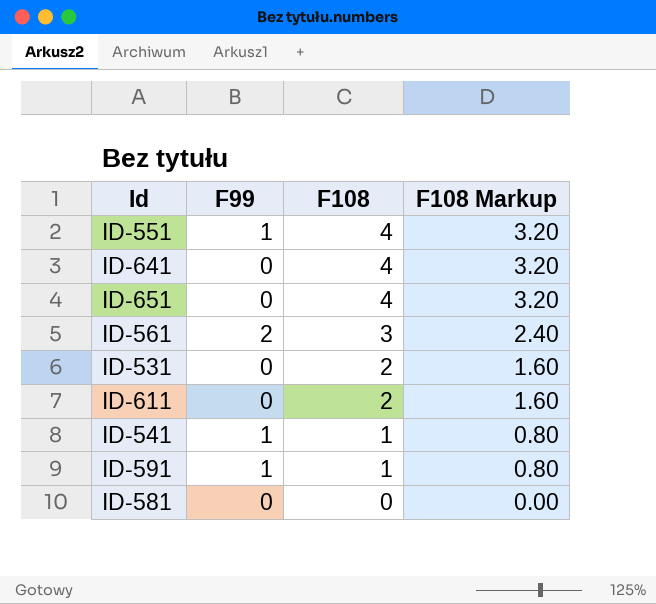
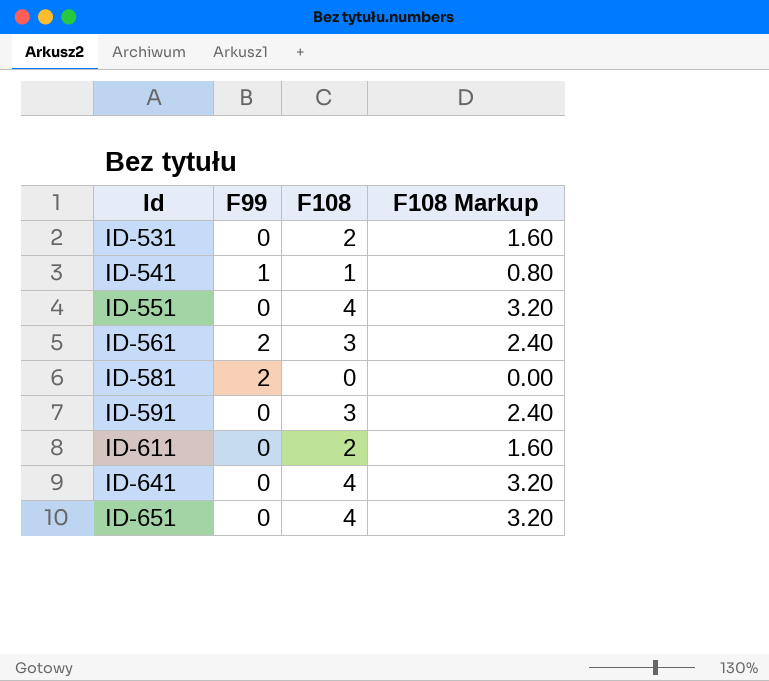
row order: F108 descending -> Id ascending
ID-551 | F99: 1 -> 0
ID-581 | F99: 0 -> 2
ID-591 | F99: 1 -> 0
ID-591 | F108: 1 -> 3
ID-591 | F108 Markup: 0.80 -> 2.40

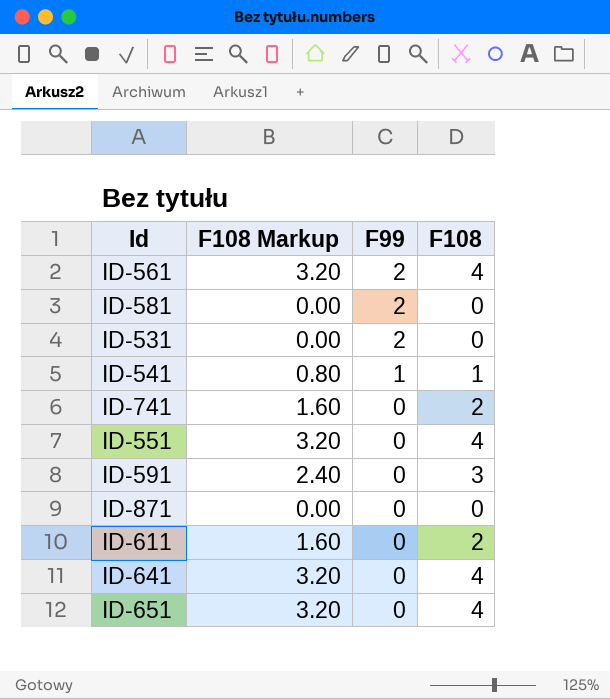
row order: Id ascending -> F99 descending
column F108 Markup | position: 4 -> 2
ID-561 | F108 Markup: 2.40 -> 3.20
ID-561 | F108: 3 -> 4
ID-531 | F108 Markup: 1.60 -> 0.00
ID-531 | F99: 0 -> 2
ID-531 | F108: 2 -> 0
row ID-741: none -> 1.60 | 0 | 2
row ID-871: none -> 0.00 | 0 | 0

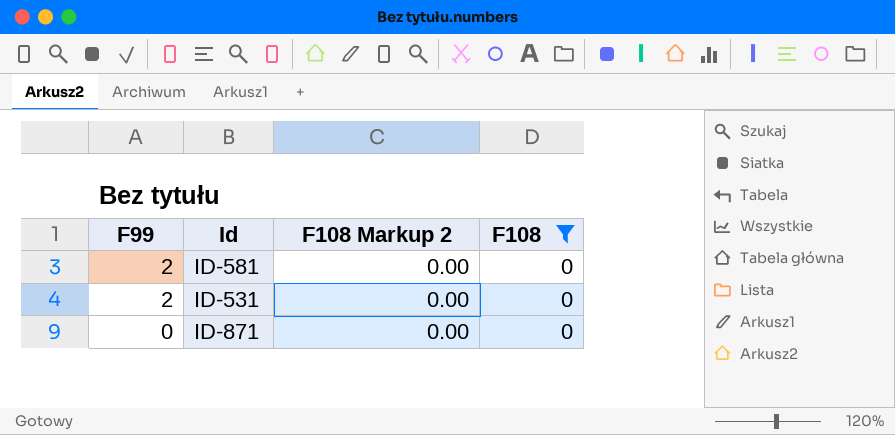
filter: none -> F108 = 0
column F99 | position: 3 -> 1
column name: F108 Markup -> F108 Markup 2

